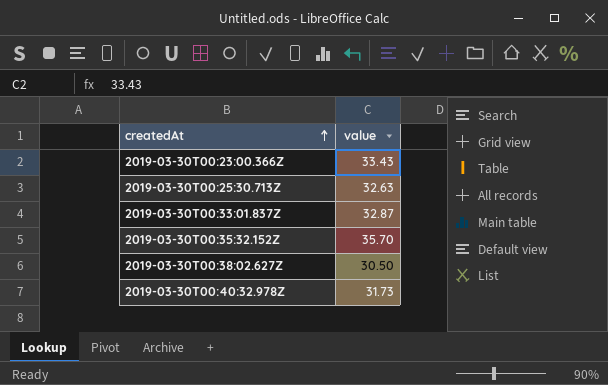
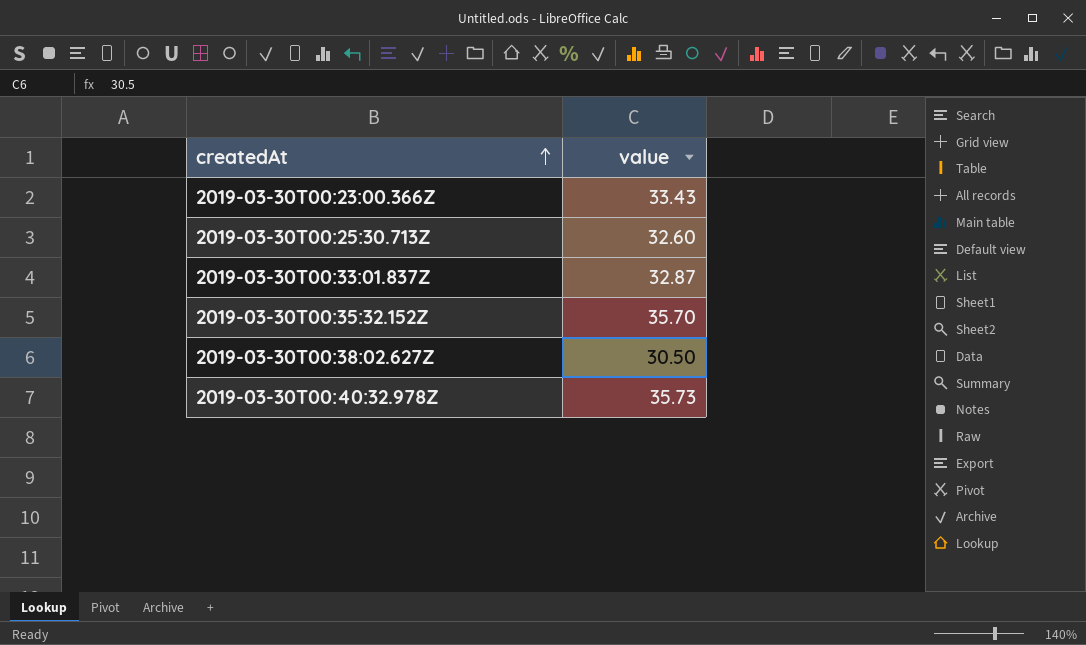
2019-03-30T00:25:30.713Z | value: 32.63 -> 32.60
2019-03-30T00:40:32.978Z | value: 31.73 -> 35.73

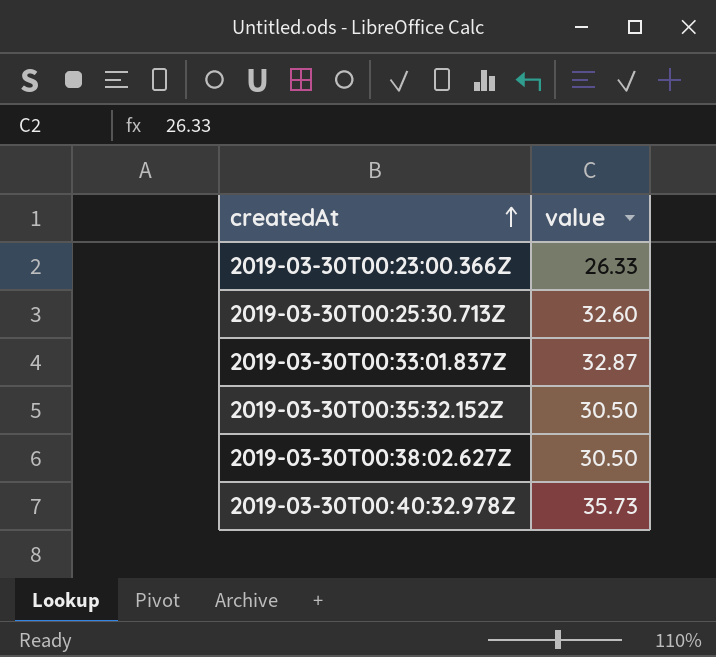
2019-03-30T00:23:00.366Z | value: 33.43 -> 26.33
2019-03-30T00:35:32.152Z | value: 35.70 -> 30.50

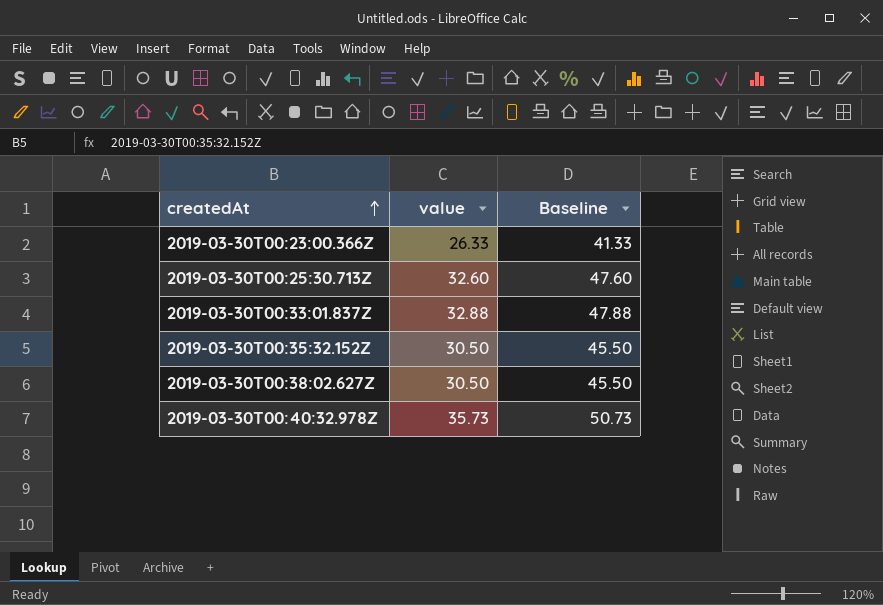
column Baseline | formula: none -> [value] + 15
2019-03-30T00:33:01.837Z | value: 32.87 -> 32.88

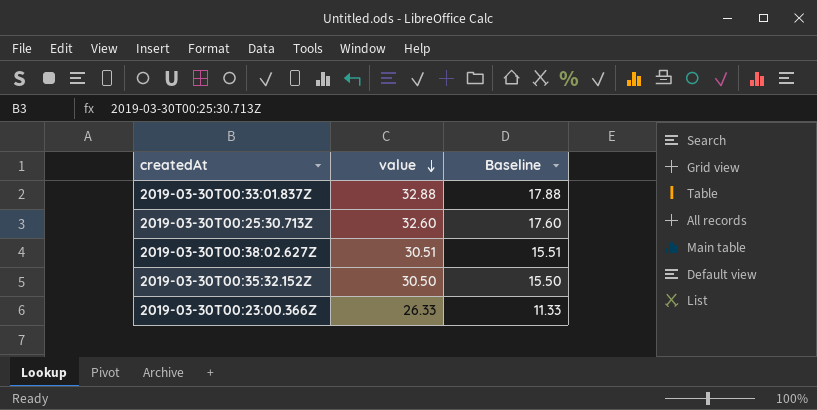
row order: createdAt ascending -> value descending
column Baseline | formula: [value] + 15 -> [value] - 15
row 2019-03-30T00:40:32.978Z: 35.73 | 50.73 -> none
2019-03-30T00:38:02.627Z | value: 30.50 -> 30.51

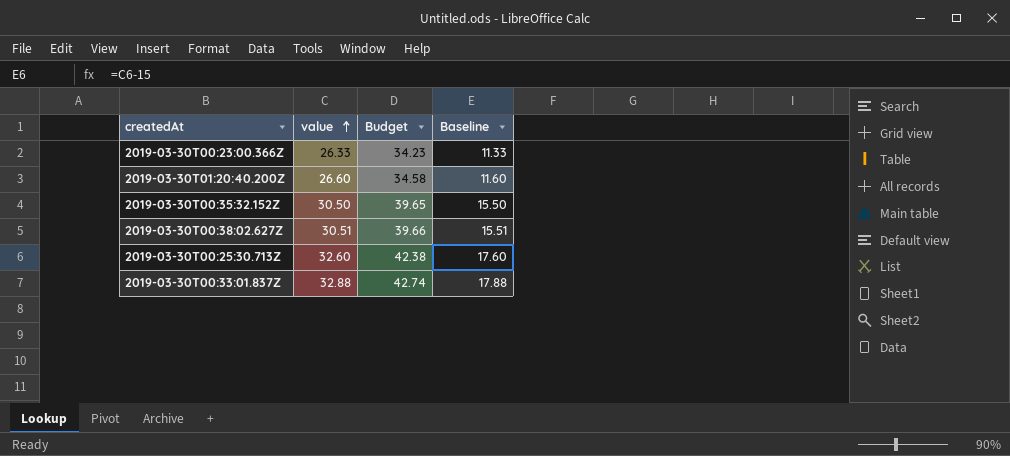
row order: value descending -> value ascending
column Budget | formula: none -> [value] * 1.3
row 2019-03-30T01:20:40.200Z: none -> 26.60 | 34.58 | 11.60

